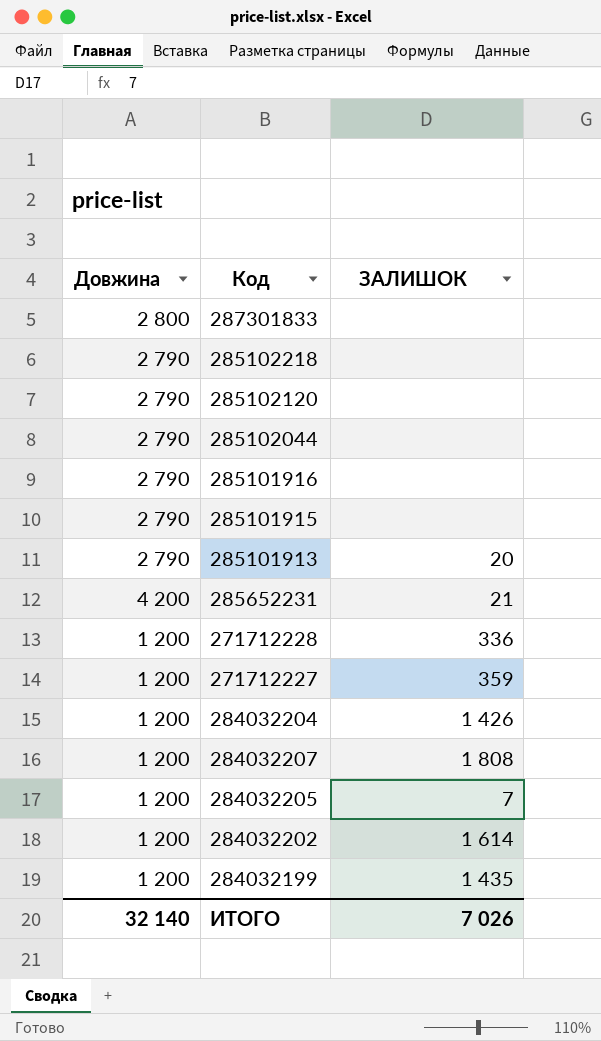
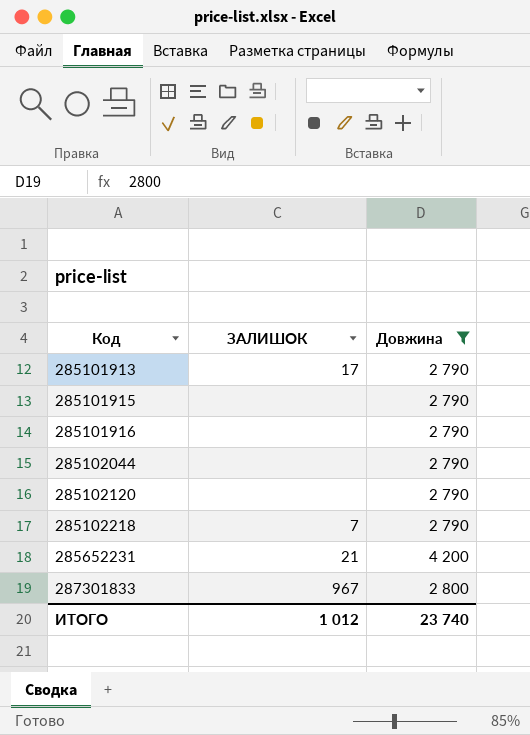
filter: none -> Довжина != 1 200
row order: none -> Код ascending
column Довжина | position: 1 -> 3
285101913 | ЗАЛИШОК: 20 -> 17
285102218 | ЗАЛИШОК: none -> 7
287301833 | ЗАЛИШОК: none -> 967
ИТОГО | ЗАЛИШОК: 7 026 -> 1 012
ИТОГО | Довжина: 32 140 -> 23 740

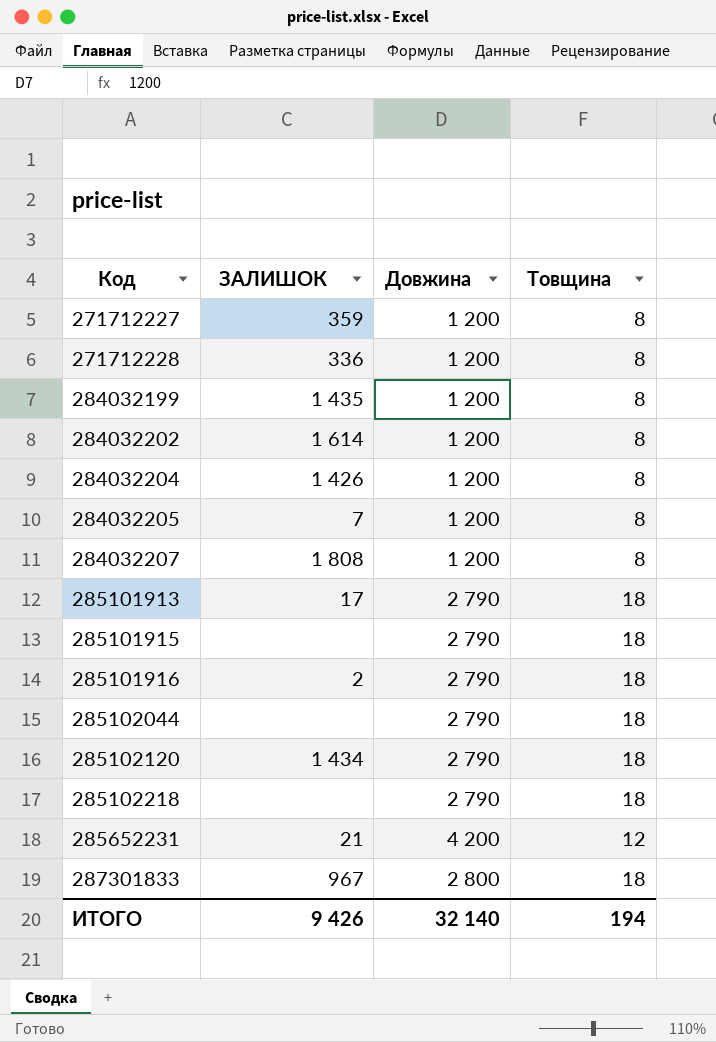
filter: Довжина != 1 200 -> none
column Товщина | position: none -> 4
285101916 | ЗАЛИШОК: none -> 2
285102120 | ЗАЛИШОК: none -> 1 434
285102218 | ЗАЛИШОК: 7 -> none
ИТОГО | ЗАЛИШОК: 1 012 -> 9 426
ИТОГО | Довжина: 23 740 -> 32 140

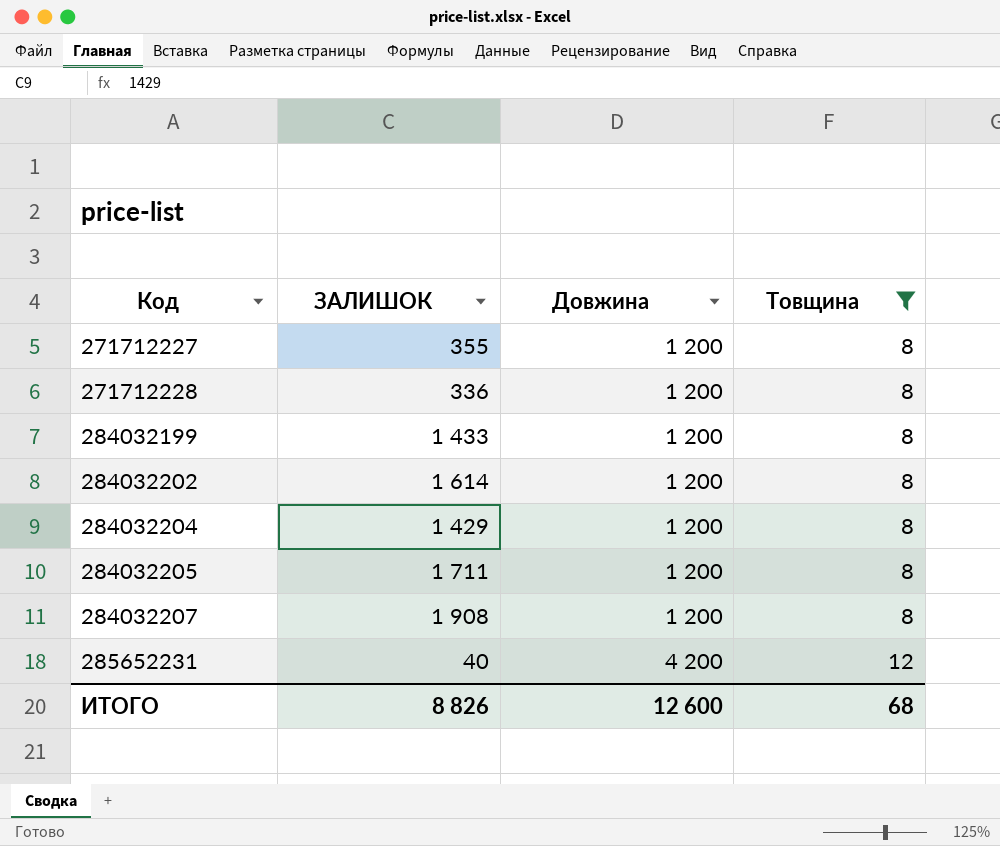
filter: none -> Товщина != 18
271712227 | ЗАЛИШОК: 359 -> 355
284032199 | ЗАЛИШОК: 1 435 -> 1 433
284032204 | ЗАЛИШОК: 1 426 -> 1 429
284032205 | ЗАЛИШОК: 7 -> 1 711
284032207 | ЗАЛИШОК: 1 808 -> 1 908
285652231 | ЗАЛИШОК: 21 -> 40
ИТОГО | ЗАЛИШОК: 9 426 -> 8 826
ИТОГО | Довжина: 32 140 -> 12 600
ИТОГО | Товщина: 194 -> 68

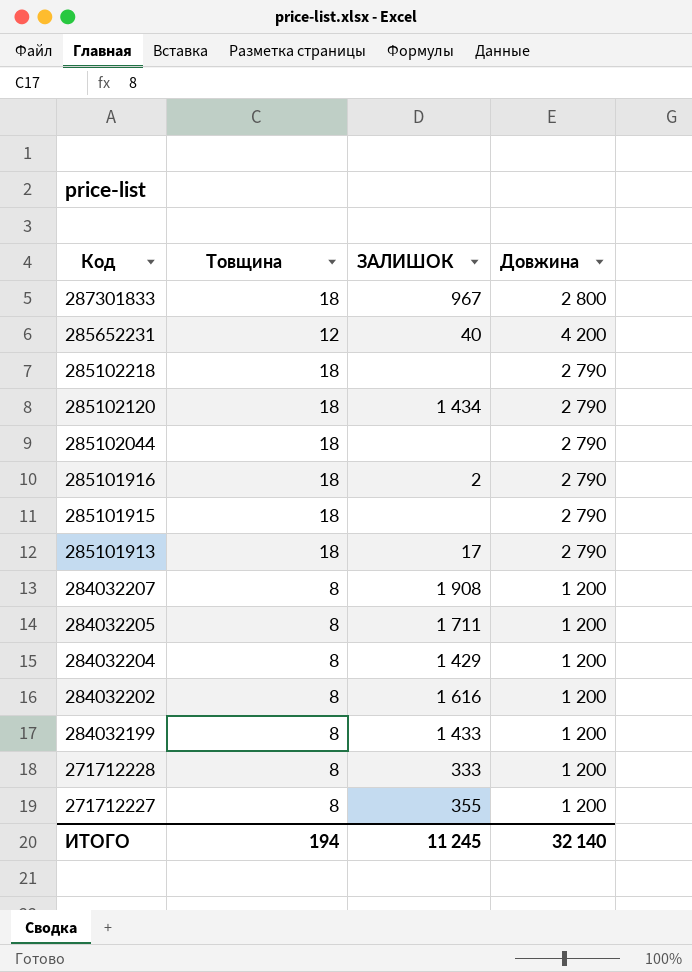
filter: Товщина != 18 -> none
row order: Код ascending -> Код descending
column Товщина | position: 4 -> 2
284032202 | ЗАЛИШОК: 1 614 -> 1 616
271712228 | ЗАЛИШОК: 336 -> 333
ИТОГО | Товщина: 68 -> 194
ИТОГО | ЗАЛИШОК: 8 826 -> 11 245
ИТОГО | Довжина: 12 600 -> 32 140

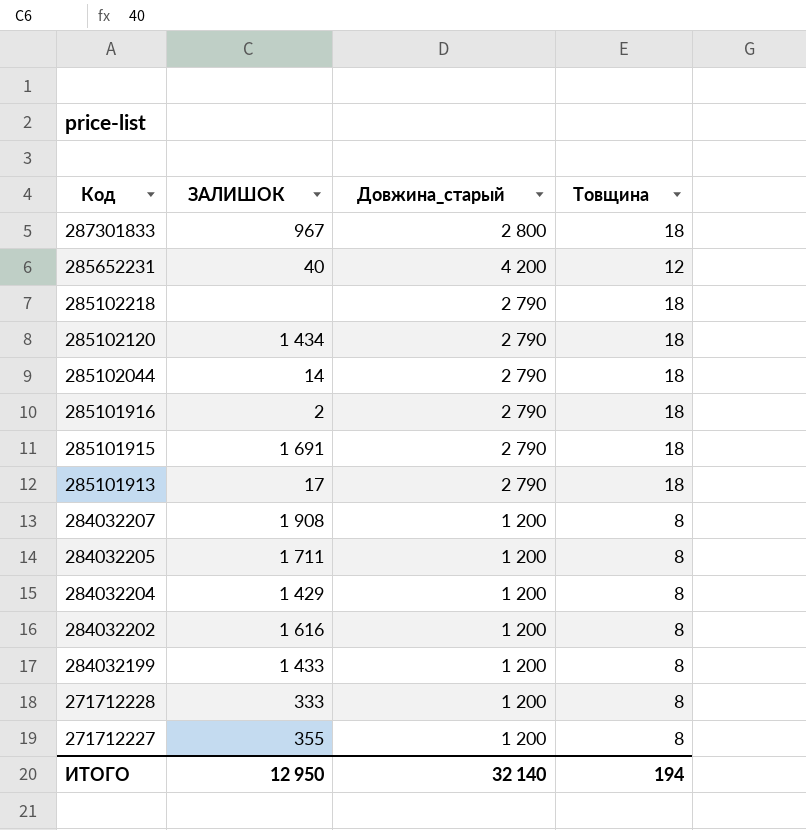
column name: Довжина -> Довжина_старый
column Товщина | position: 2 -> 4
285102044 | ЗАЛИШОК: none -> 14
285101915 | ЗАЛИШОК: none -> 1 691
ИТОГО | ЗАЛИШОК: 11 245 -> 12 950

